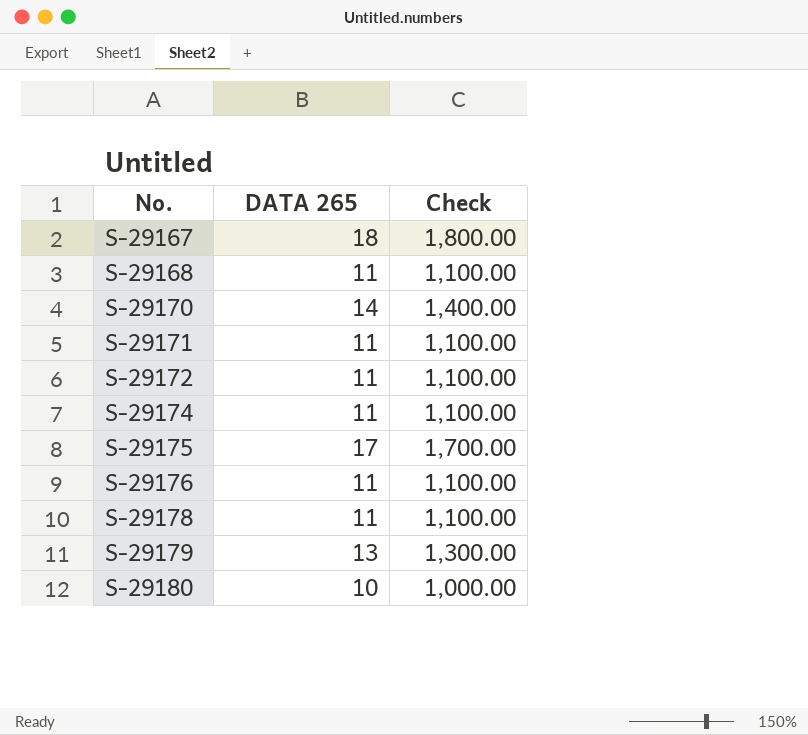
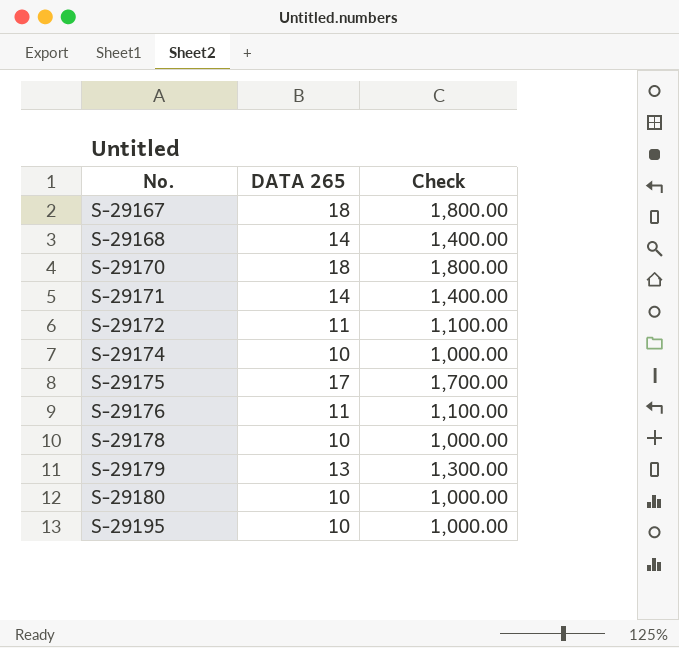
S-29168 | DATA 265: 11 -> 14
S-29168 | Check: 1,100.00 -> 1,400.00
S-29170 | DATA 265: 14 -> 18
S-29170 | Check: 1,400.00 -> 1,800.00
S-29171 | DATA 265: 11 -> 14
S-29171 | Check: 1,100.00 -> 1,400.00
S-29174 | DATA 265: 11 -> 10
S-29174 | Check: 1,100.00 -> 1,000.00
S-29178 | DATA 265: 11 -> 10
S-29178 | Check: 1,100.00 -> 1,000.00
row S-29195: none -> 10 | 1,000.00

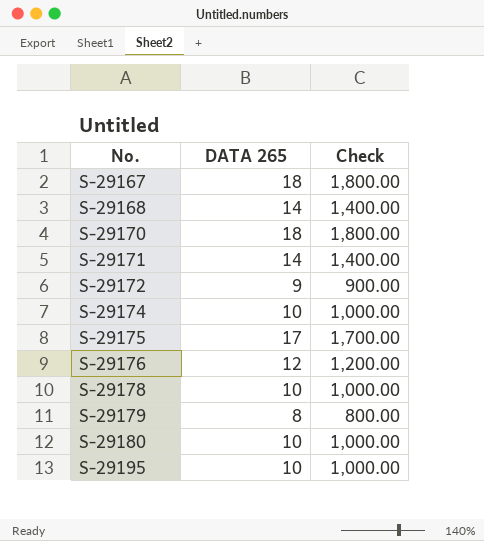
S-29172 | DATA 265: 11 -> 9
S-29172 | Check: 1,100.00 -> 900.00
S-29176 | DATA 265: 11 -> 12
S-29176 | Check: 1,100.00 -> 1,200.00
S-29179 | DATA 265: 13 -> 8
S-29179 | Check: 1,300.00 -> 800.00

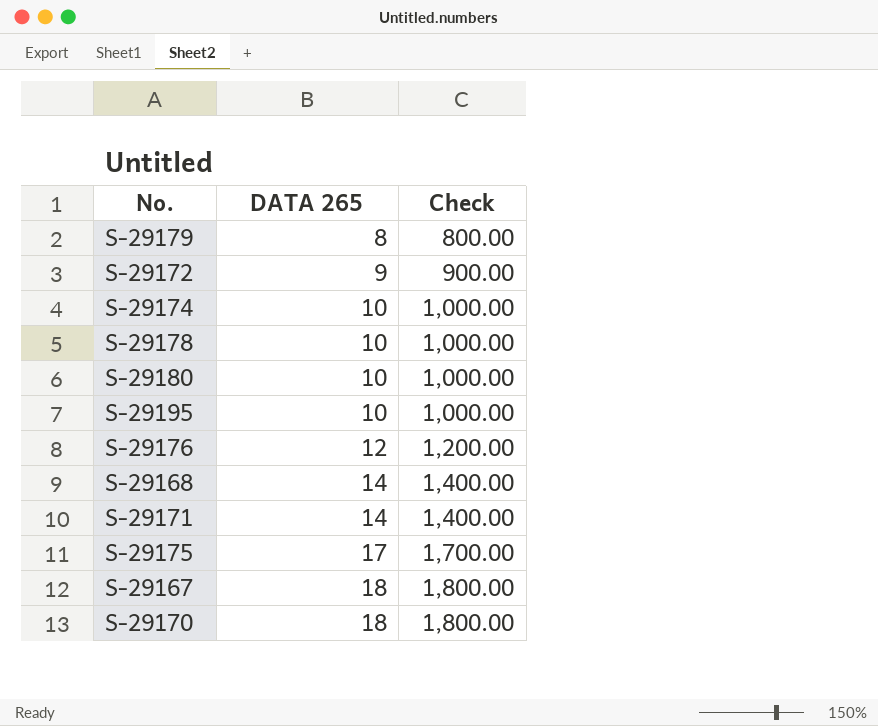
row order: No. ascending -> DATA 265 ascending

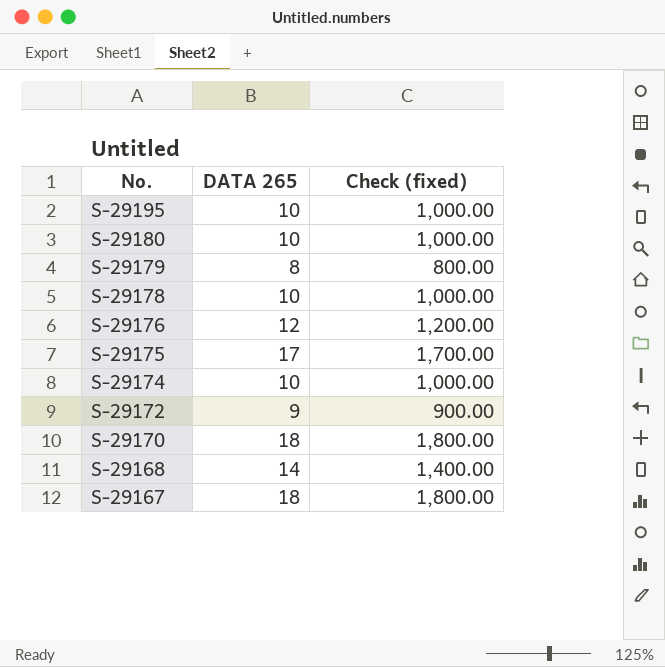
row order: DATA 265 ascending -> No. descending
column name: Check -> Check (fixed)
row S-29171: 14 | 1,400.00 -> none

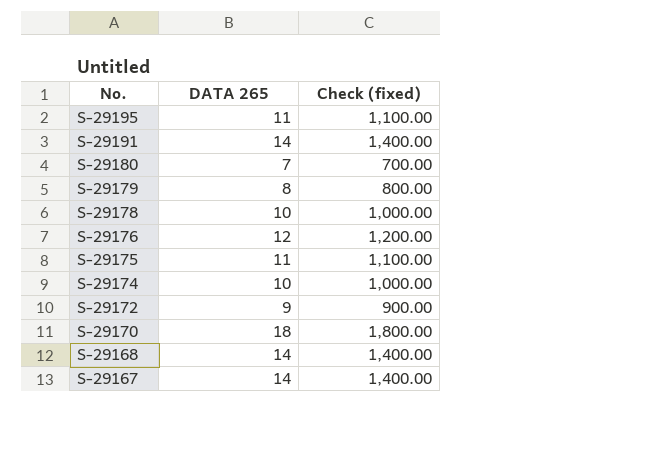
S-29195 | DATA 265: 10 -> 11
S-29195 | Check (fixed): 1,000.00 -> 1,100.00
row S-29191: none -> 14 | 1,400.00
S-29180 | DATA 265: 10 -> 7
S-29180 | Check (fixed): 1,000.00 -> 700.00
S-29175 | DATA 265: 17 -> 11
S-29175 | Check (fixed): 1,700.00 -> 1,100.00
S-29167 | DATA 265: 18 -> 14
S-29167 | Check (fixed): 1,800.00 -> 1,400.00

